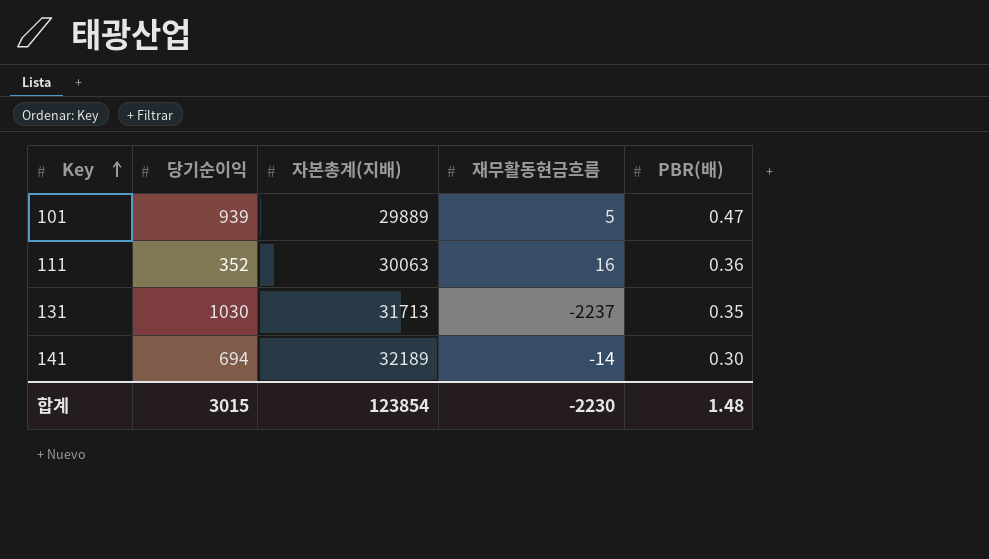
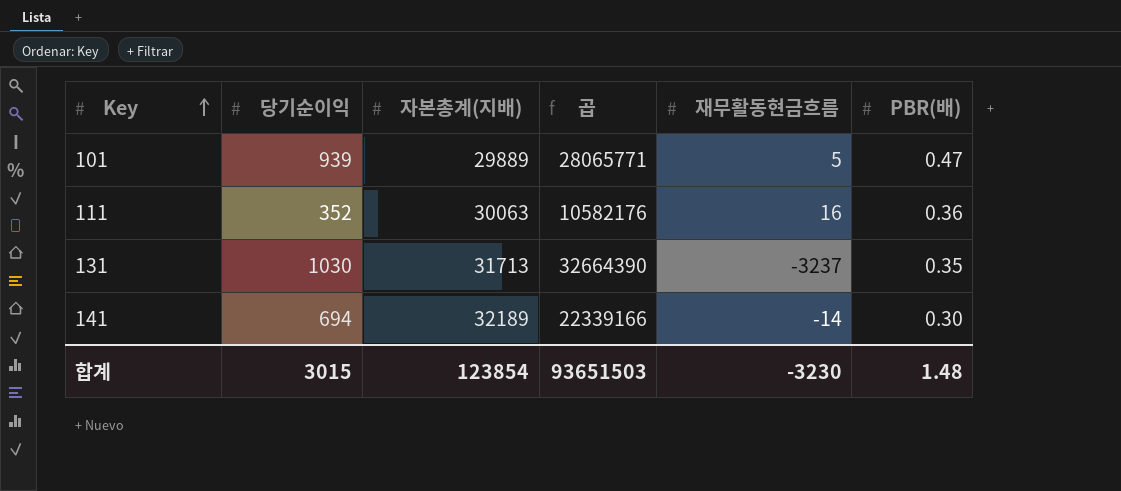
column 곱 | formula: none -> [당기순이익] * [자본총계(지배)]
131 | 재무활동현금흐름: -2237 -> -3237
합계 | 재무활동현금흐름: -2230 -> -3230

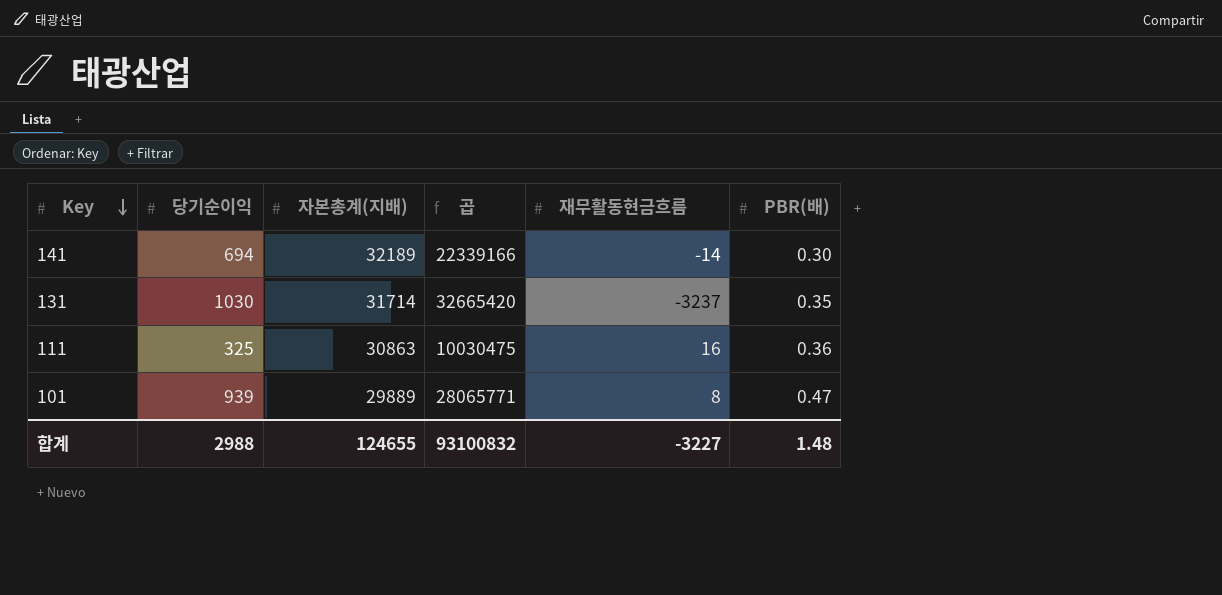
row order: Key ascending -> Key descending
131 | 자본총계(지배): 31713 -> 31714
131 | 곱: 32664390 -> 32665420
111 | 당기순이익: 352 -> 325
111 | 자본총계(지배): 30063 -> 30863
111 | 곱: 10582176 -> 10030475
101 | 재무활동현금흐름: 5 -> 8
합계 | 당기순이익: 3015 -> 2988
합계 | 자본총계(지배): 123854 -> 124655
합계 | 곱: 93651503 -> 93100832
합계 | 재무활동현금흐름: -3230 -> -3227

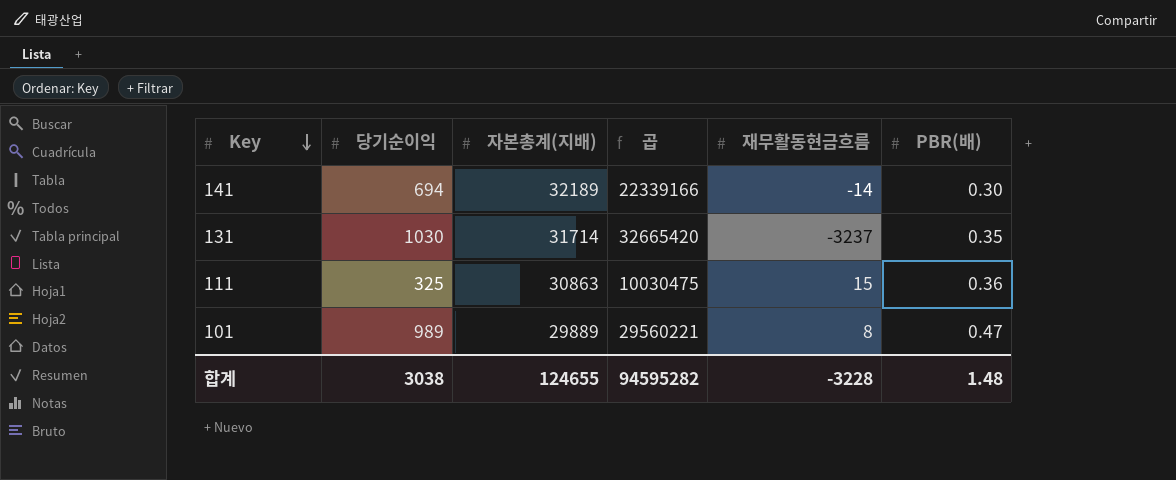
111 | 재무활동현금흐름: 16 -> 15
101 | 당기순이익: 939 -> 989
101 | 곱: 28065771 -> 29560221
합계 | 당기순이익: 2988 -> 3038
합계 | 곱: 93100832 -> 94595282
합계 | 재무활동현금흐름: -3227 -> -3228

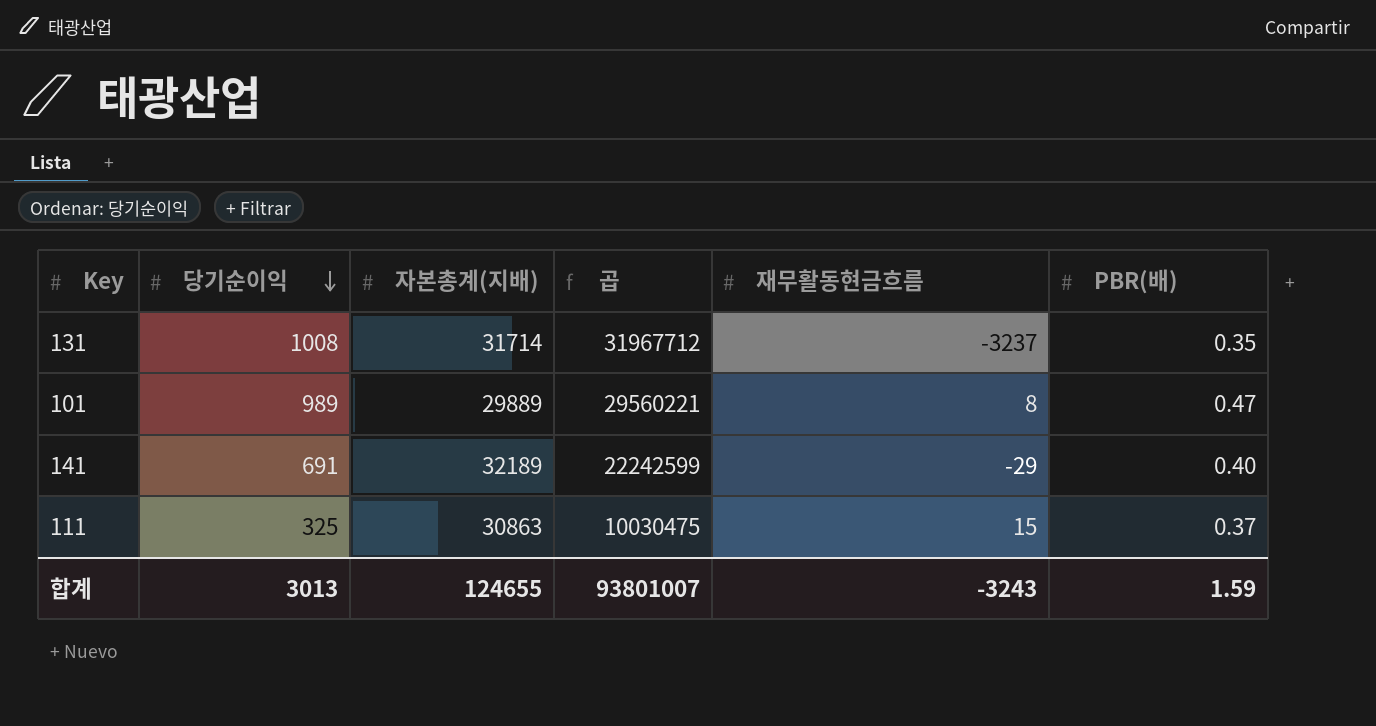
row order: Key descending -> 당기순이익 descending
131 | 당기순이익: 1030 -> 1008
131 | 곱: 32665420 -> 31967712
141 | 당기순이익: 694 -> 691
141 | 곱: 22339166 -> 22242599
141 | 재무활동현금흐름: -14 -> -29
141 | PBR(배): 0.30 -> 0.40
111 | PBR(배): 0.36 -> 0.37
합계 | 당기순이익: 3038 -> 3013
합계 | 곱: 94595282 -> 93801007
합계 | 재무활동현금흐름: -3228 -> -3243
합계 | PBR(배): 1.48 -> 1.59

